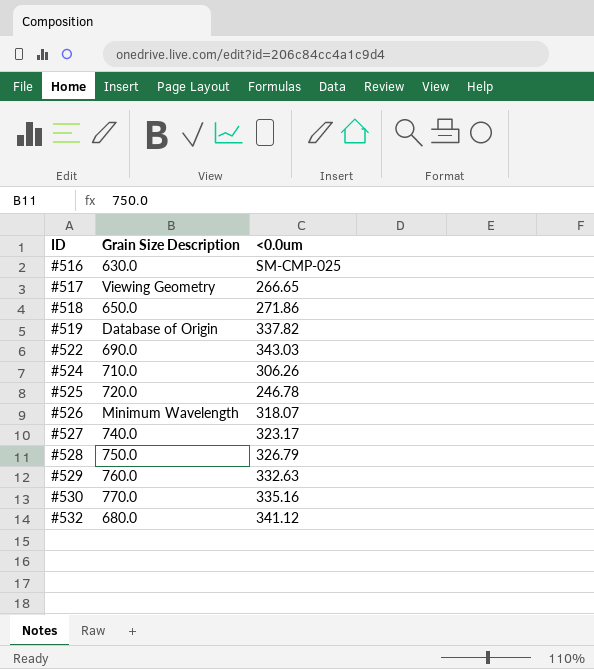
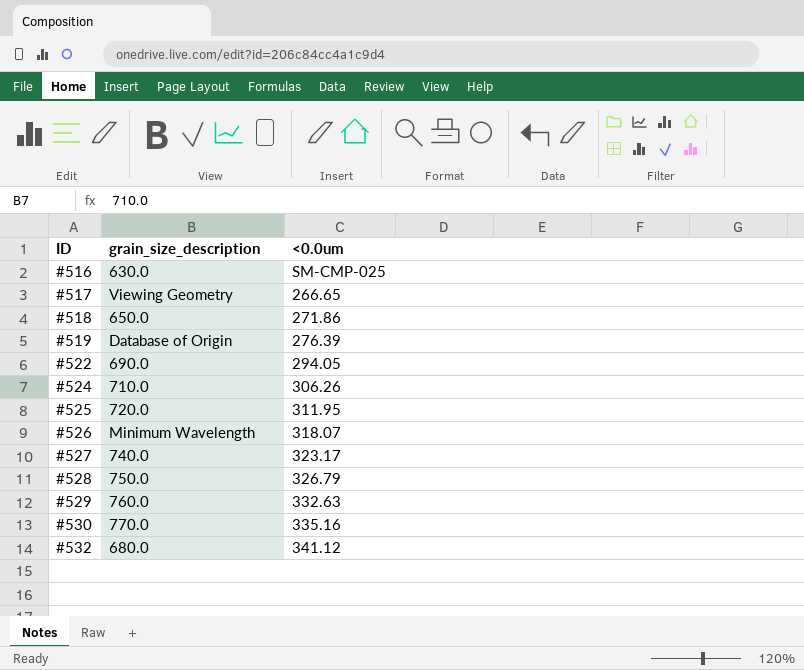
column name: Grain Size Description -> grain_size_description
#519 | <0.0um: 337.82 -> 276.39
#522 | <0.0um: 343.03 -> 294.05
#525 | <0.0um: 246.78 -> 311.95

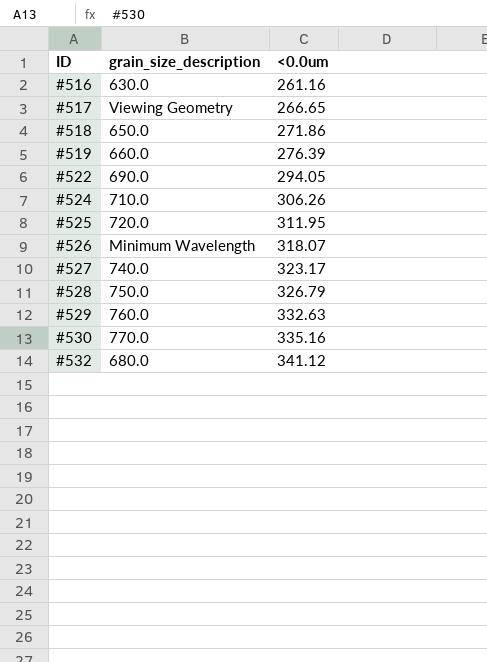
#516 | <0.0um: SM-CMP-025 -> 261.16
#519 | grain_size_description: Database of Origin -> 660.0

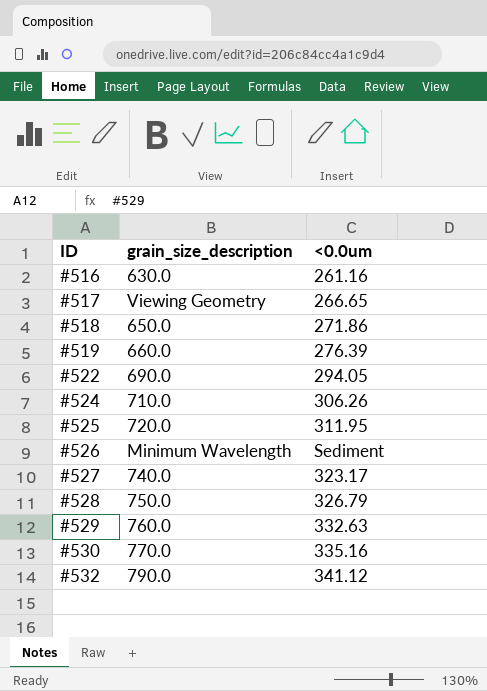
#526 | <0.0um: 318.07 -> Sediment
#532 | grain_size_description: 680.0 -> 790.0

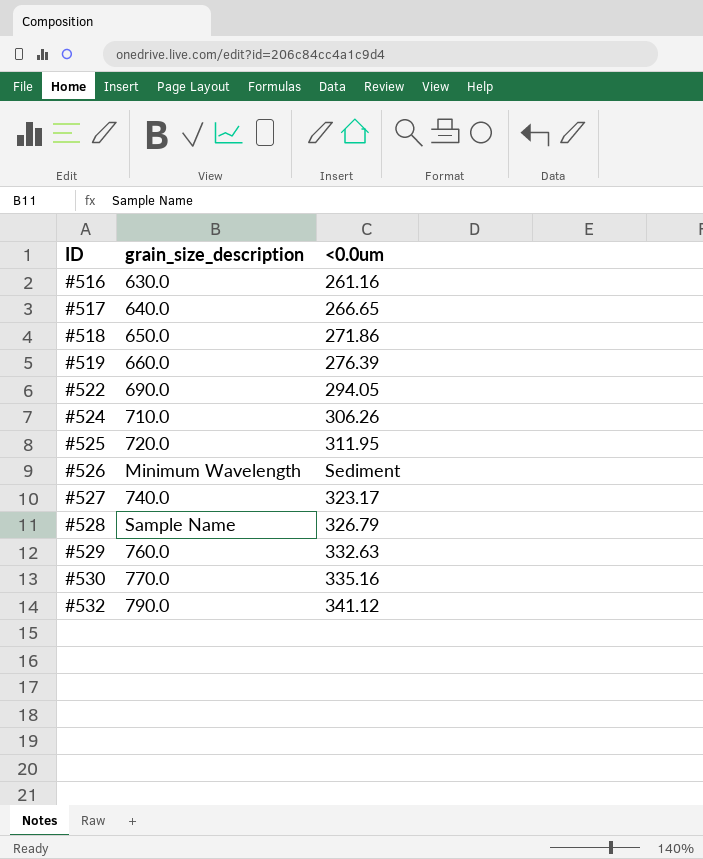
#517 | grain_size_description: Viewing Geometry -> 640.0
#528 | grain_size_description: 750.0 -> Sample Name

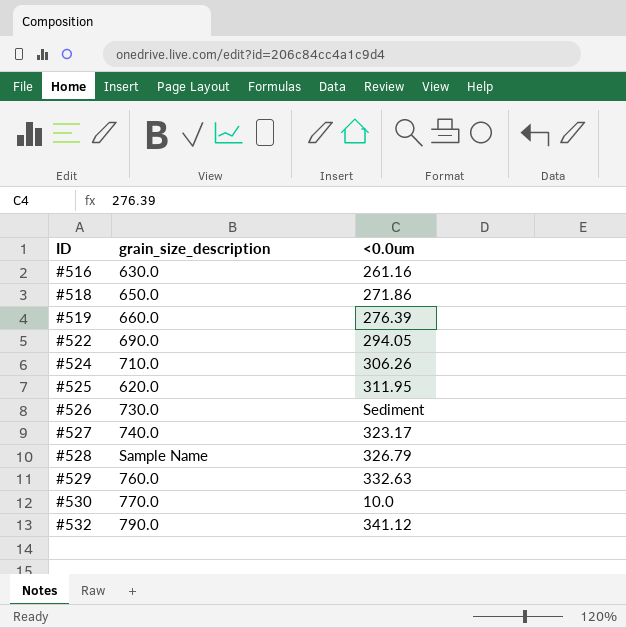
row #517: 640.0 | 266.65 -> none
#525 | grain_size_description: 720.0 -> 620.0
#526 | grain_size_description: Minimum Wavelength -> 730.0
#530 | <0.0um: 335.16 -> 10.0

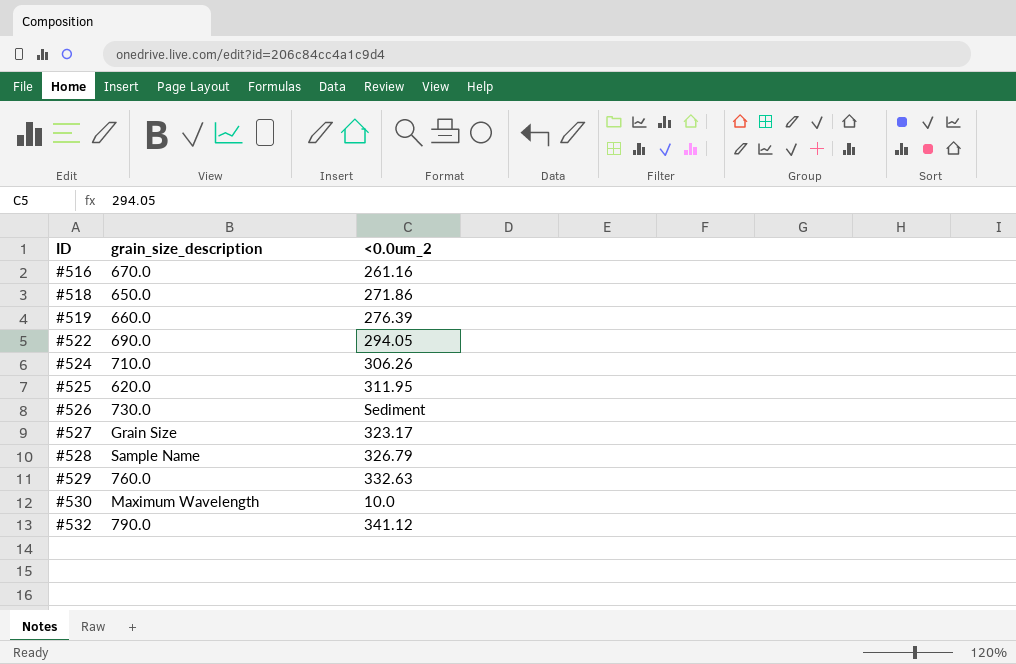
column name: <0.0um -> <0.0um_2
#516 | grain_size_description: 630.0 -> 670.0
#527 | grain_size_description: 740.0 -> Grain Size
#530 | grain_size_description: 770.0 -> Maximum Wavelength

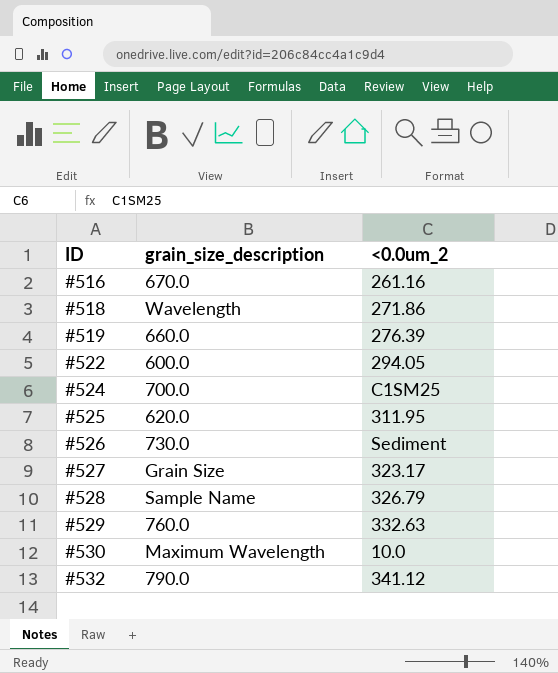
#518 | grain_size_description: 650.0 -> Wavelength
#522 | grain_size_description: 690.0 -> 600.0
#524 | grain_size_description: 710.0 -> 700.0
#524 | <0.0um_2: 306.26 -> C1SM25

